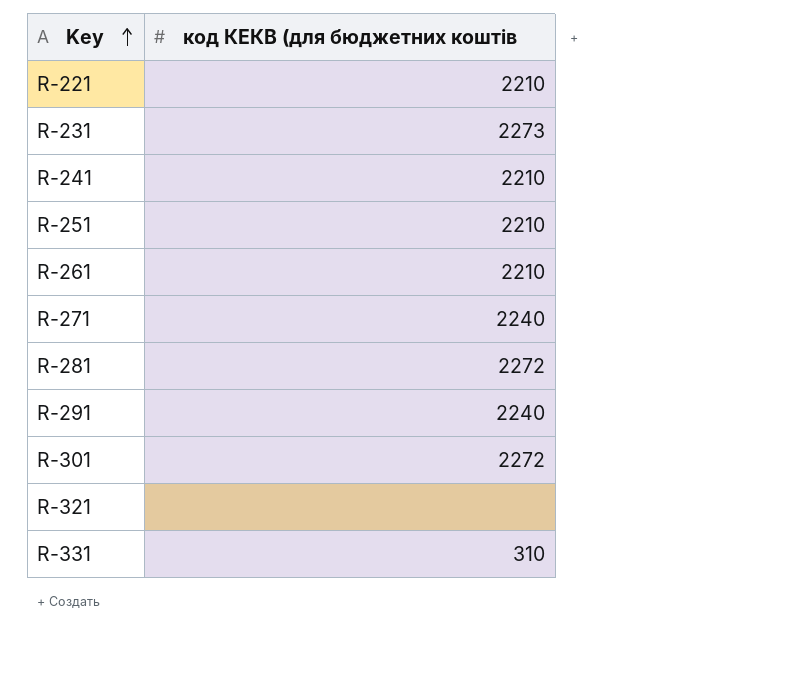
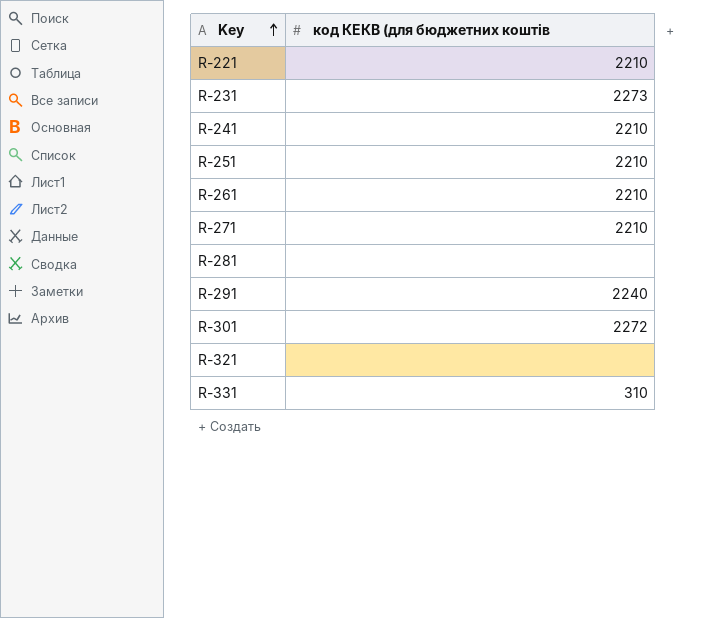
R-271 | код КЕКВ (для бюджетних коштів: 2240 -> 2210
R-281 | код КЕКВ (для бюджетних коштів: 2272 -> none

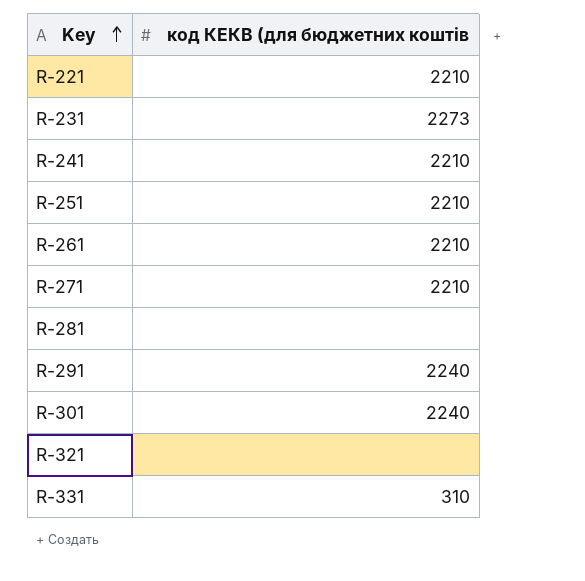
R-301 | код КЕКВ (для бюджетних коштів: 2272 -> 2240

